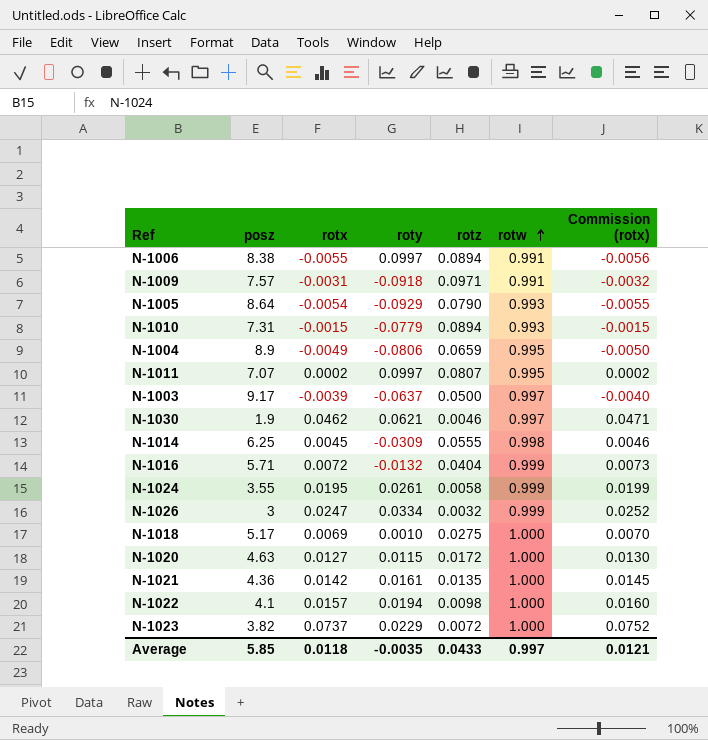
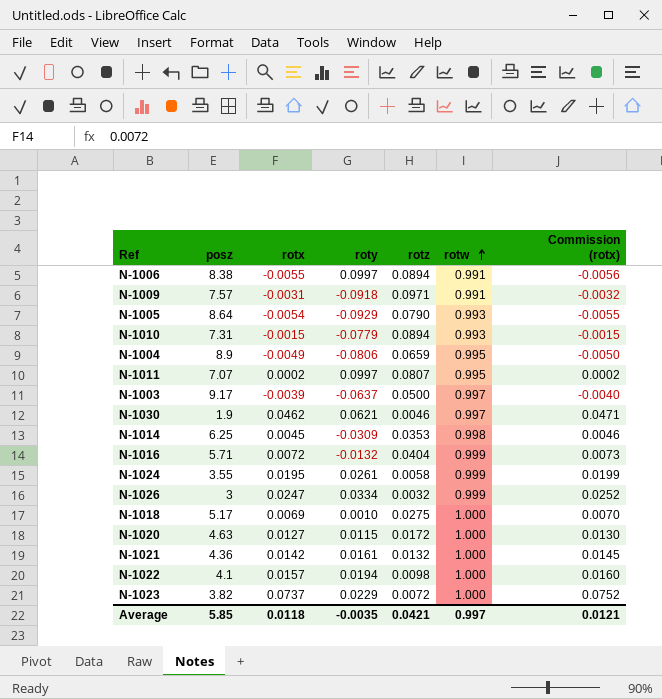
N-1014 | rotz: 0.0555 -> 0.0353
N-1021 | rotz: 0.0135 -> 0.0132
Average | rotz: 0.0433 -> 0.0421

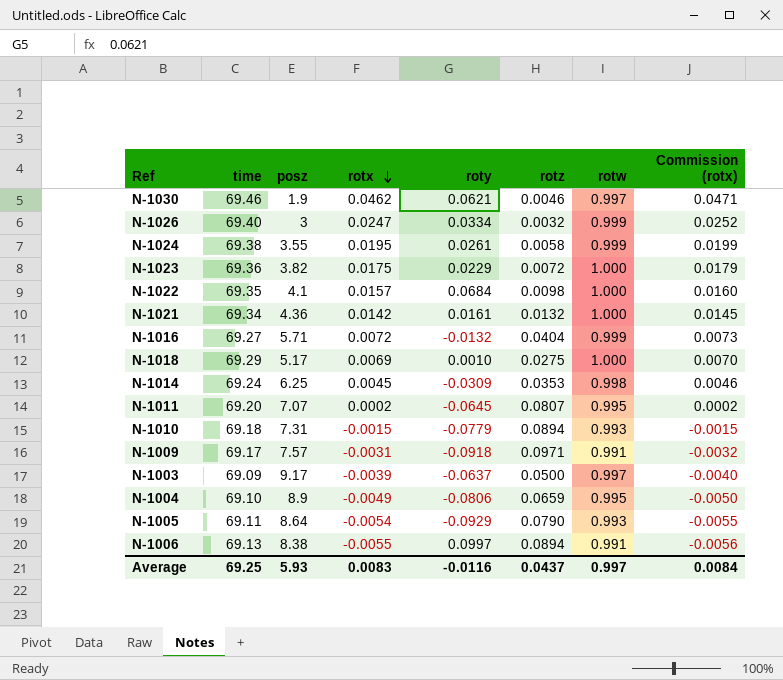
row order: rotw ascending -> rotx descending
column time | position: none -> 2
row N-1020: 4.63 | 0.0127 | 0.0115 | 0.0172 | 1.000 | 0.0130 -> none
N-1023 | rotx: 0.0737 -> 0.0175
N-1023 | Commission (rotx): 0.0752 -> 0.0179
N-1022 | roty: 0.0194 -> 0.0684
N-1011 | roty: 0.0997 -> -0.0645
Average | posz: 5.85 -> 5.93
Average | rotx: 0.0118 -> 0.0083
Average | roty: -0.0035 -> -0.0116
Average | rotz: 0.0421 -> 0.0437
Average | Commission (rotx): 0.0121 -> 0.0084

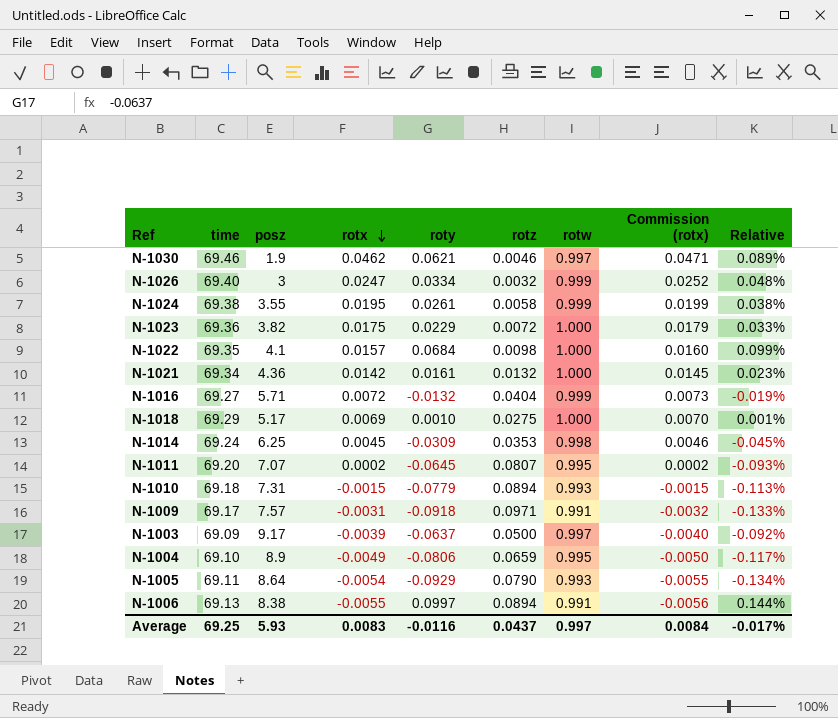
column Relative | formula: none -> [roty] / [time]

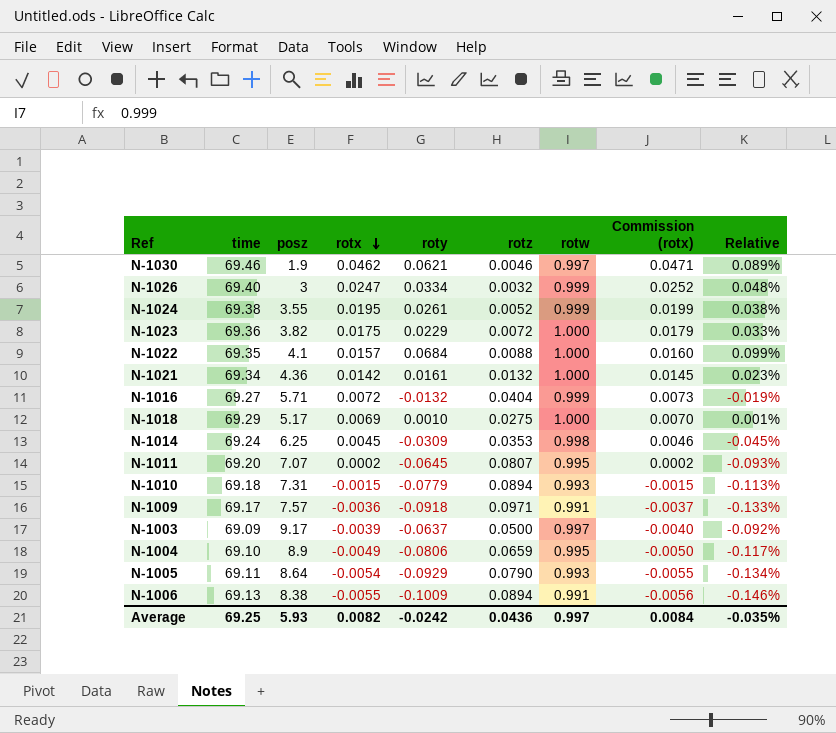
N-1024 | rotz: 0.0058 -> 0.0052
N-1022 | rotz: 0.0098 -> 0.0088
N-1009 | rotx: -0.0031 -> -0.0036
N-1009 | Commission (rotx): -0.0032 -> -0.0037
N-1006 | roty: 0.0997 -> -0.1009
N-1006 | Relative: 0.144% -> -0.146%
Average | rotx: 0.0083 -> 0.0082
Average | roty: -0.0116 -> -0.0242
Average | rotz: 0.0437 -> 0.0436
Average | Relative: -0.017% -> -0.035%

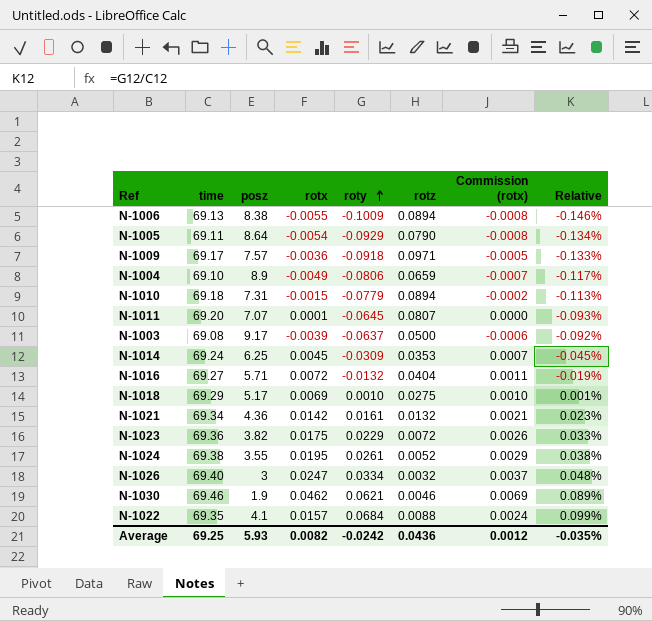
row order: rotx descending -> roty ascending
column rotw | position: 7 -> none
column Commission (rotx) | formula: [rotx] * 1.02 -> [rotx] * 0.15
N-1011 | rotx: 0.0002 -> 0.0001
N-1003 | time: 69.09 -> 69.08
Average | Commission (rotx): 0.0084 -> 0.0012

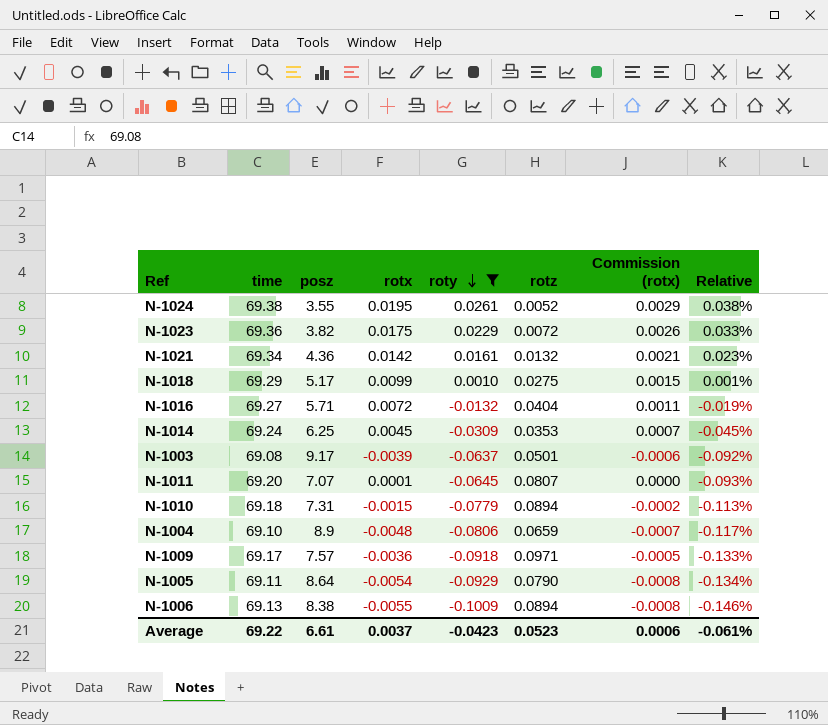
filter: none -> roty <= 0.0261
row order: roty ascending -> roty descending
N-1018 | rotx: 0.0069 -> 0.0099
N-1018 | Commission (rotx): 0.0010 -> 0.0015
N-1003 | rotz: 0.0500 -> 0.0501
N-1004 | rotx: -0.0049 -> -0.0048
Average | time: 69.25 -> 69.22
Average | posz: 5.93 -> 6.61
Average | rotx: 0.0082 -> 0.0037
Average | roty: -0.0242 -> -0.0423
Average | rotz: 0.0436 -> 0.0523
Average | Commission (rotx): 0.0012 -> 0.0006
Average | Relative: -0.035% -> -0.061%

